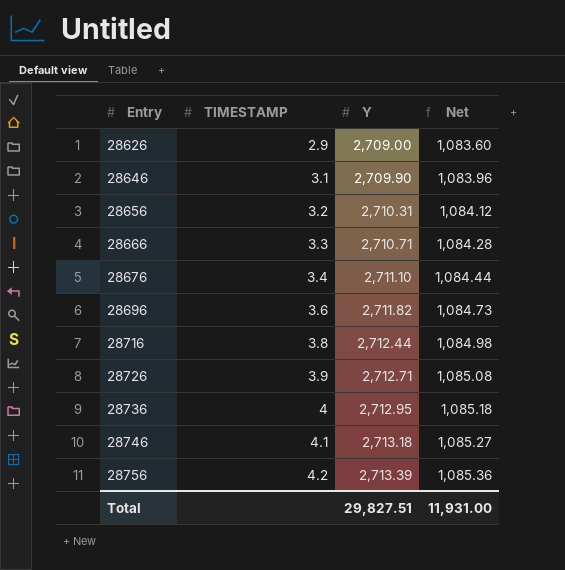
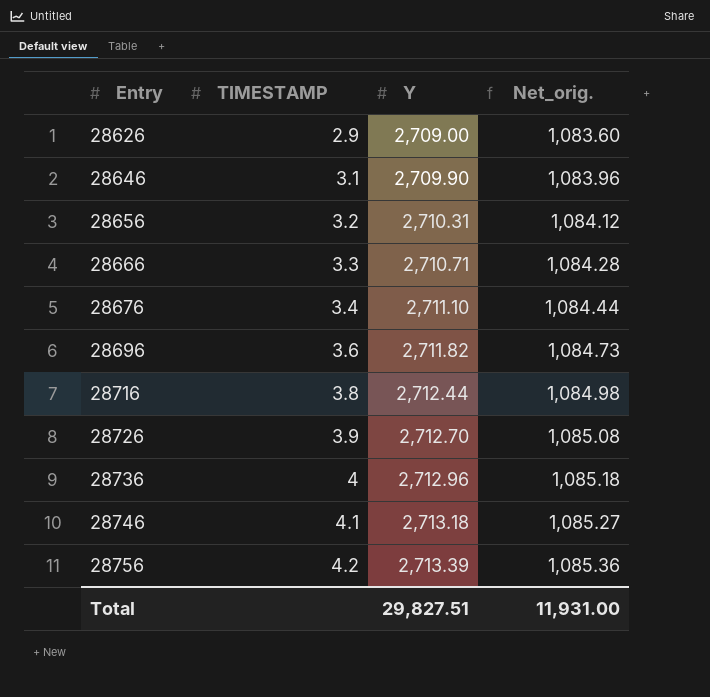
column name: Net -> Net_orig.
28726 | Y: 2,712.71 -> 2,712.70
28736 | Y: 2,712.95 -> 2,712.96

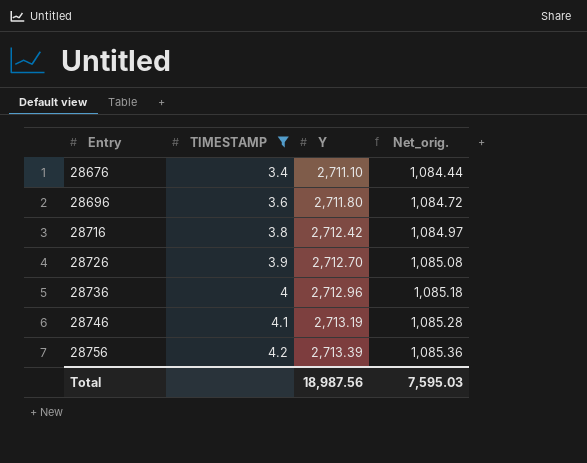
filter: none -> TIMESTAMP >= 3.4
28696 | Y: 2,711.82 -> 2,711.80
28696 | Net_orig.: 1,084.73 -> 1,084.72
28716 | Y: 2,712.44 -> 2,712.42
28716 | Net_orig.: 1,084.98 -> 1,084.97
28746 | Y: 2,713.18 -> 2,713.19
28746 | Net_orig.: 1,085.27 -> 1,085.28
Total | Y: 29,827.51 -> 18,987.56
Total | Net_orig.: 11,931.00 -> 7,595.03

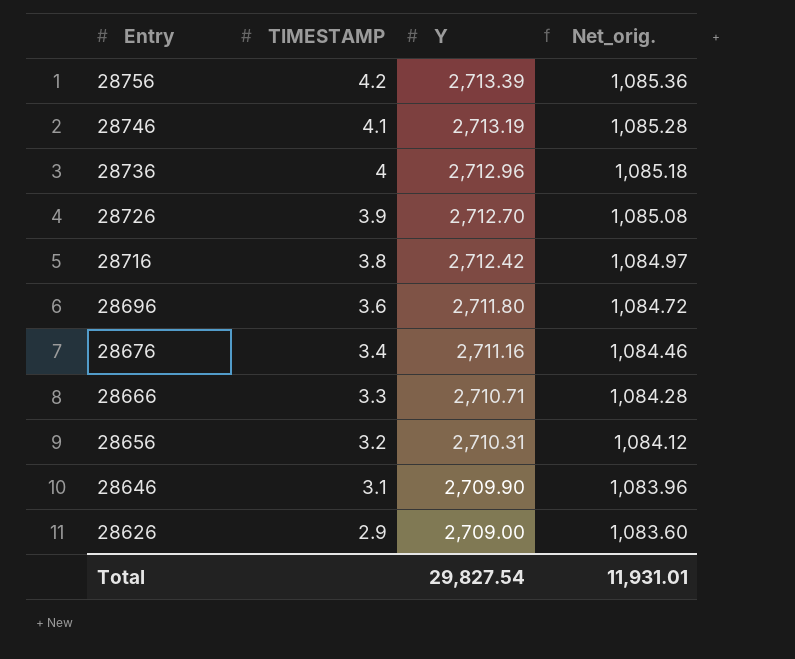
filter: TIMESTAMP >= 3.4 -> none
row order: Entry ascending -> Entry descending
28676 | Y: 2,711.10 -> 2,711.16
28676 | Net_orig.: 1,084.44 -> 1,084.46
Total | Y: 18,987.56 -> 29,827.54
Total | Net_orig.: 7,595.03 -> 11,931.01

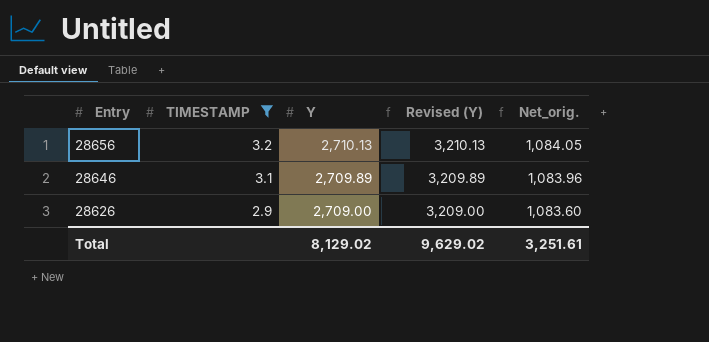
filter: none -> TIMESTAMP <= 3.2
column Revised (Y) | formula: none -> [Y] + 500
28656 | Y: 2,710.31 -> 2,710.13
28656 | Net_orig.: 1,084.12 -> 1,084.05
28646 | Y: 2,709.90 -> 2,709.89
Total | Y: 29,827.54 -> 8,129.02
Total | Net_orig.: 11,931.01 -> 3,251.61

